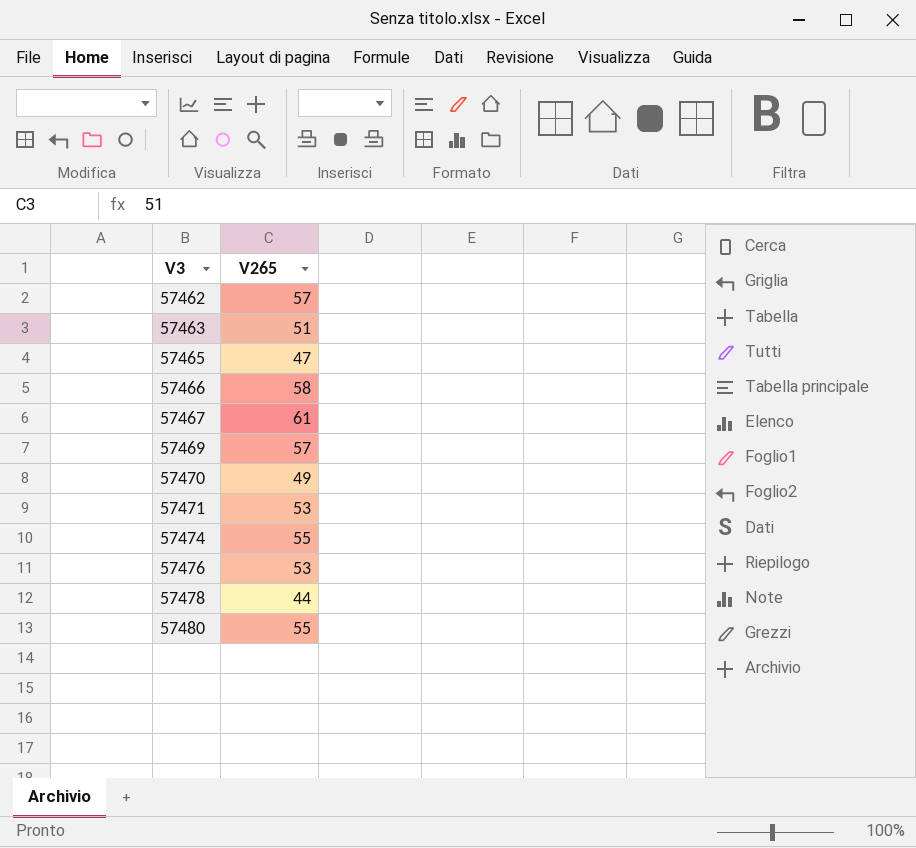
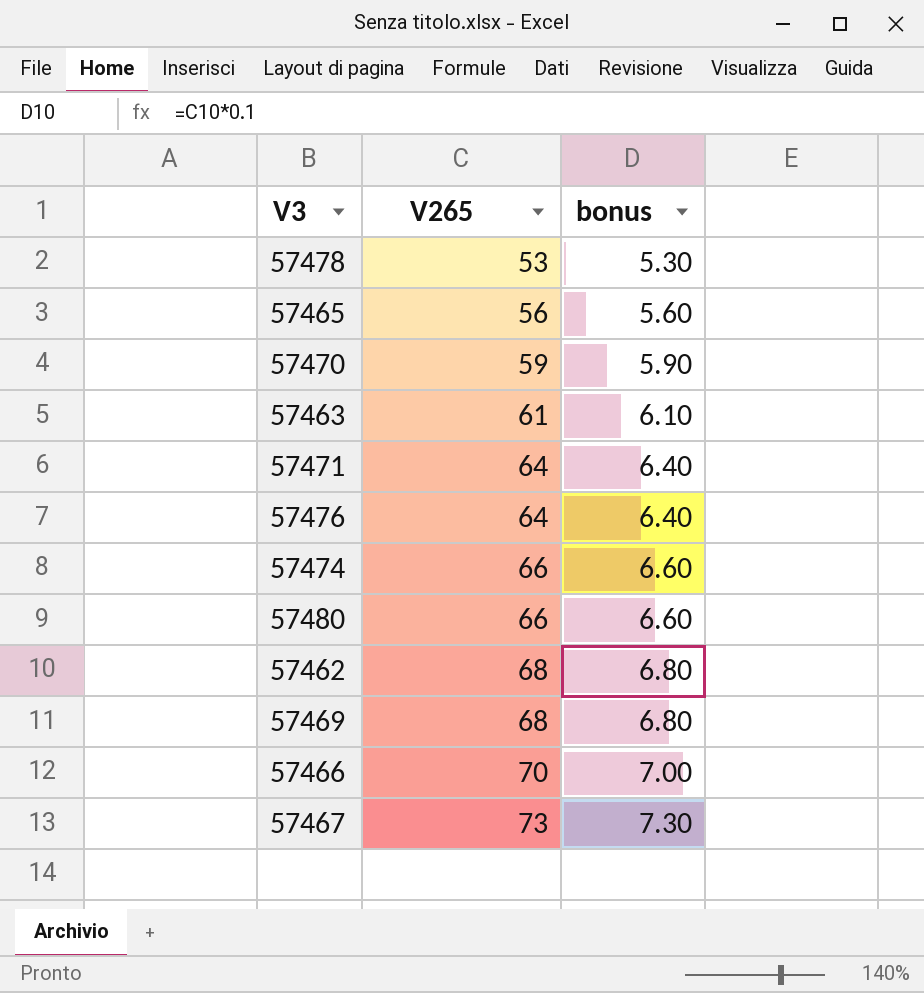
row order: V3 ascending -> V265 ascending
column bonus | formula: none -> [V265] * 0.1
57478 | V265: 44 -> 53
57465 | V265: 47 -> 56
57470 | V265: 49 -> 59
57463 | V265: 51 -> 61
57471 | V265: 53 -> 64
57476 | V265: 53 -> 64
57474 | V265: 55 -> 66
57480 | V265: 55 -> 66
57462 | V265: 57 -> 68
57469 | V265: 57 -> 68
57466 | V265: 58 -> 70
57467 | V265: 61 -> 73

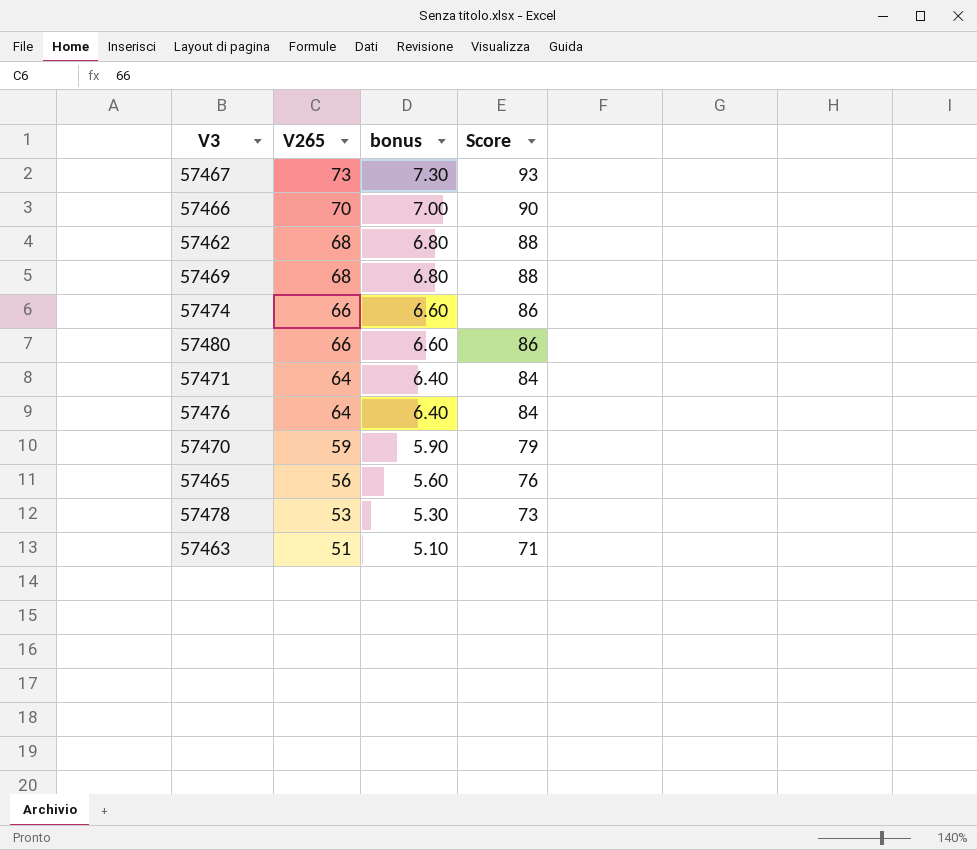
row order: V265 ascending -> V265 descending
column Score | formula: none -> [V265] + 20
57463 | V265: 61 -> 51
57463 | bonus: 6.10 -> 5.10

